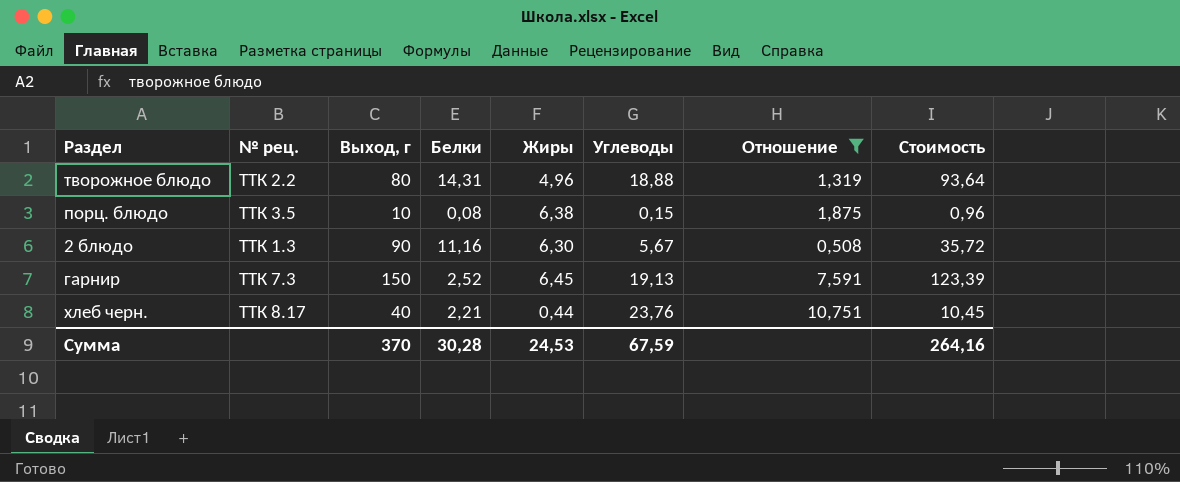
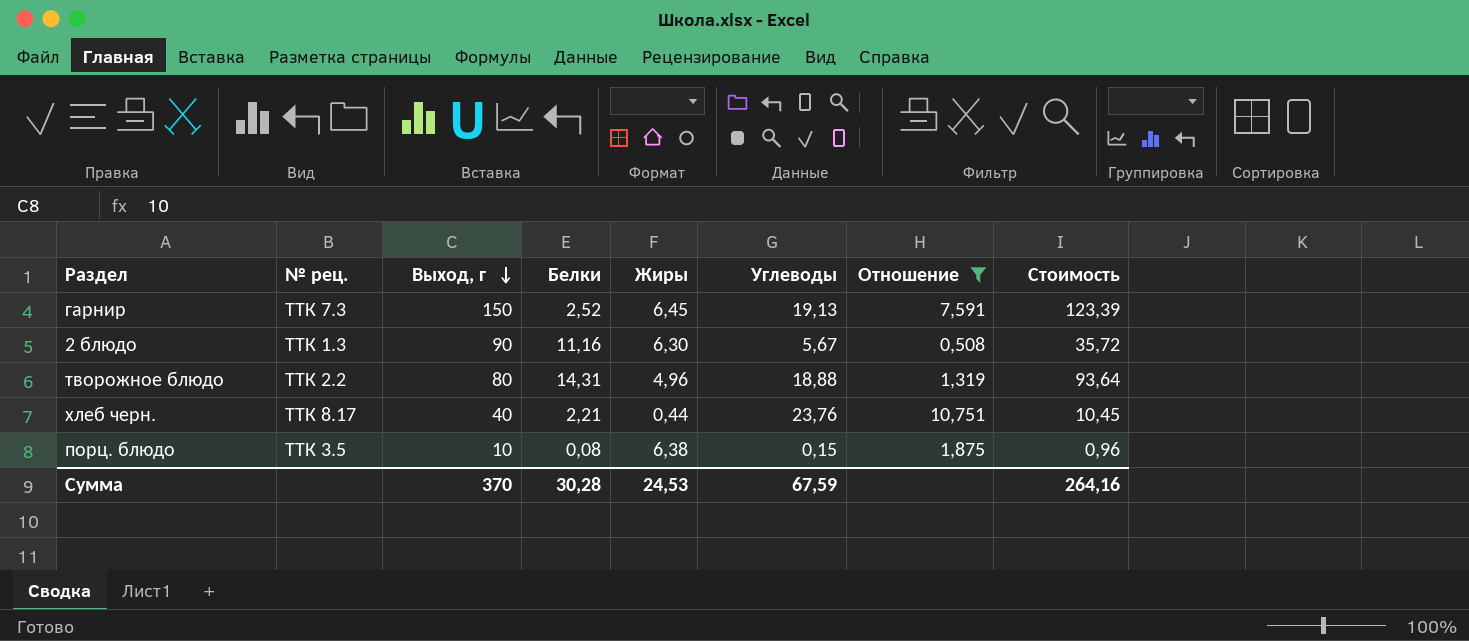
row order: none -> Выход, г descending

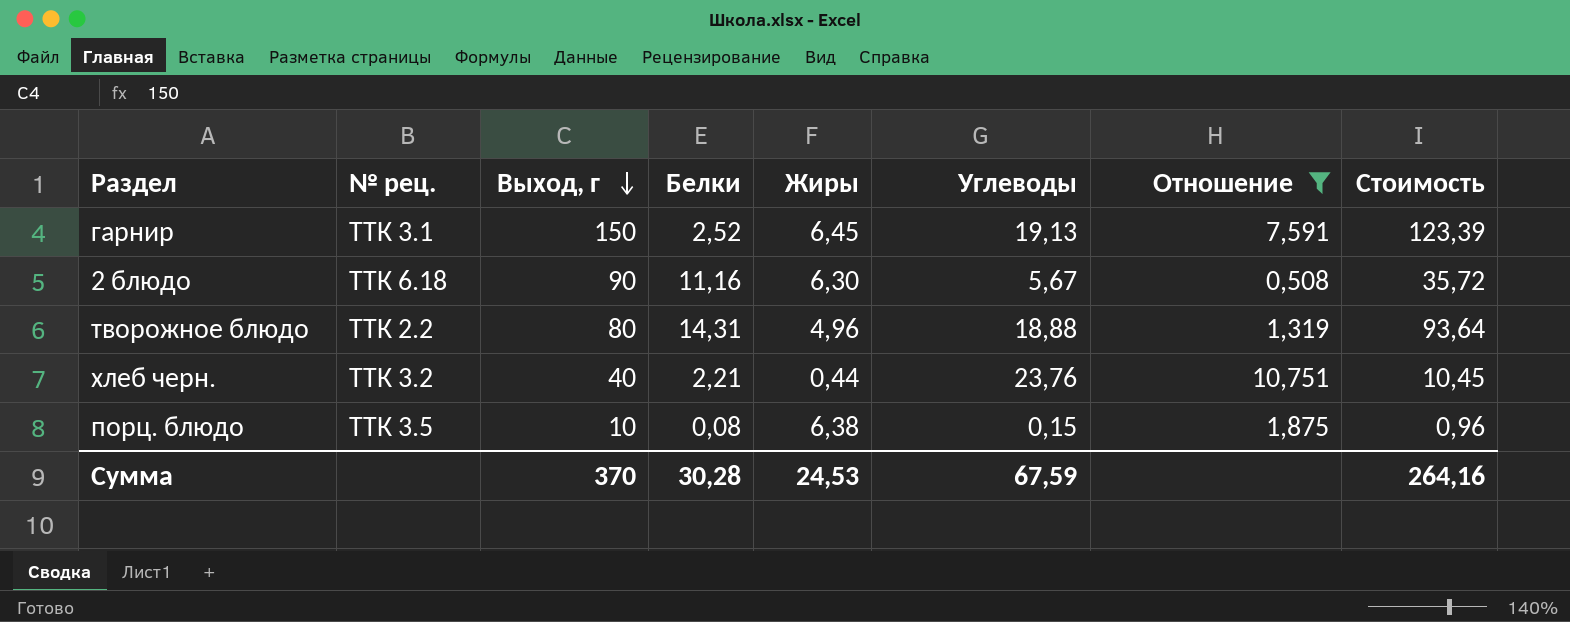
гарнир | № рец.: ТТК 7.3 -> ТТК 3.1
2 блюдо | № рец.: ТТК 1.3 -> ТТК 6.18
хлеб черн. | № рец.: ТТК 8.17 -> ТТК 3.2

